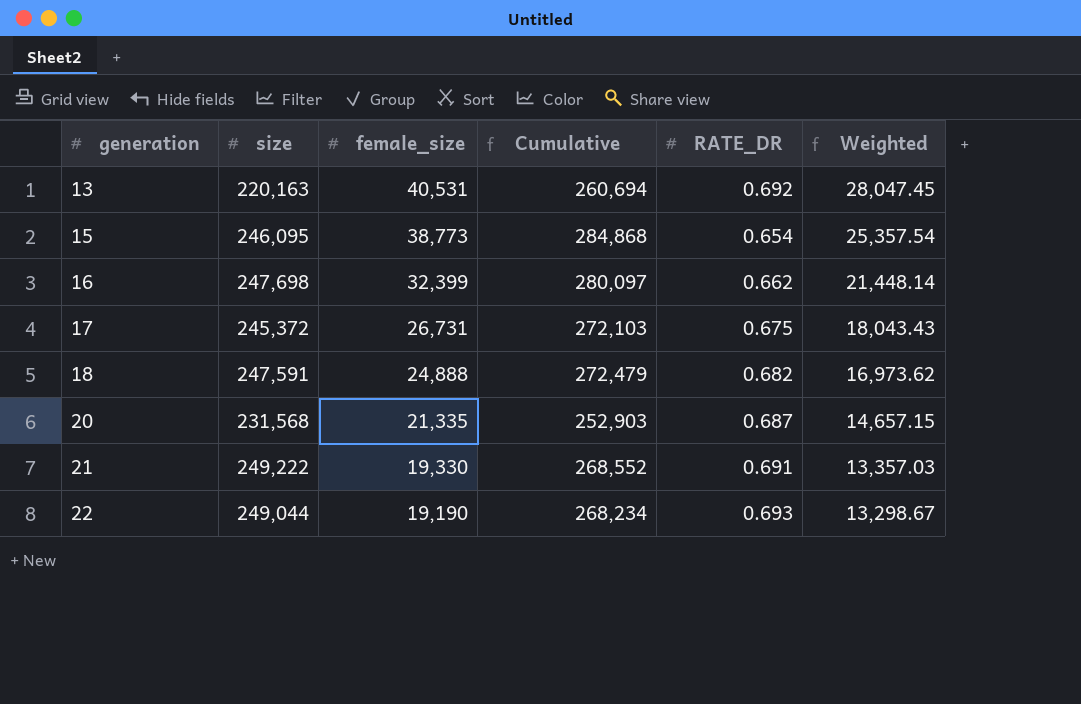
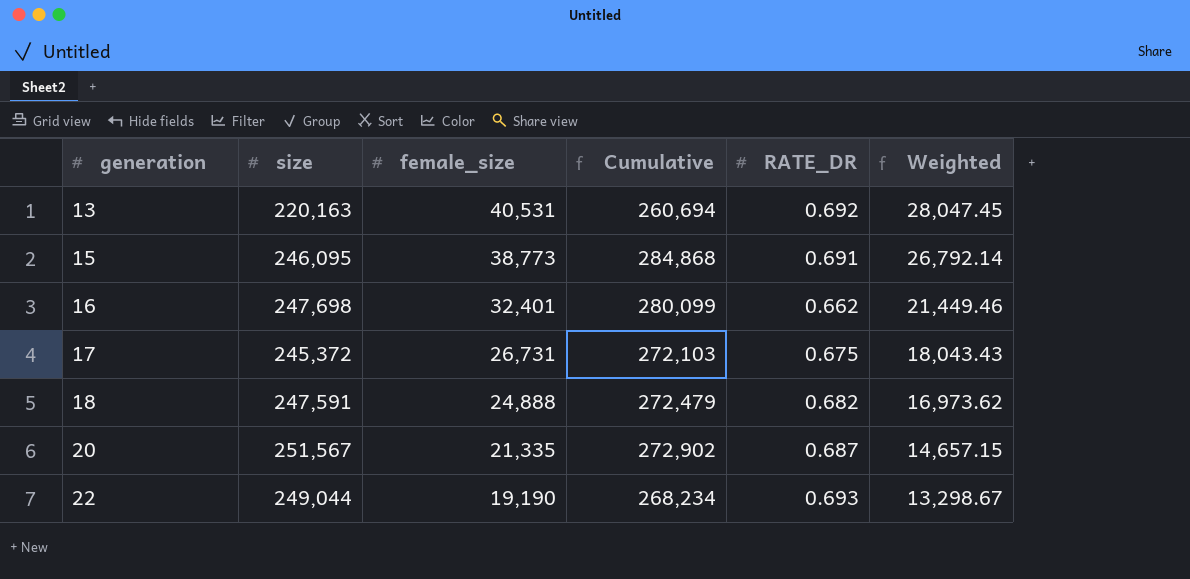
row 21: 249,222 | 19,330 | 268,552 | 0.691 | 13,357.03 -> none
15 | RATE_DR: 0.654 -> 0.691
15 | Weighted: 25,357.54 -> 26,792.14
16 | female_size: 32,399 -> 32,401
16 | Cumulative: 280,097 -> 280,099
16 | Weighted: 21,448.14 -> 21,449.46
20 | size: 231,568 -> 251,567
20 | Cumulative: 252,903 -> 272,902

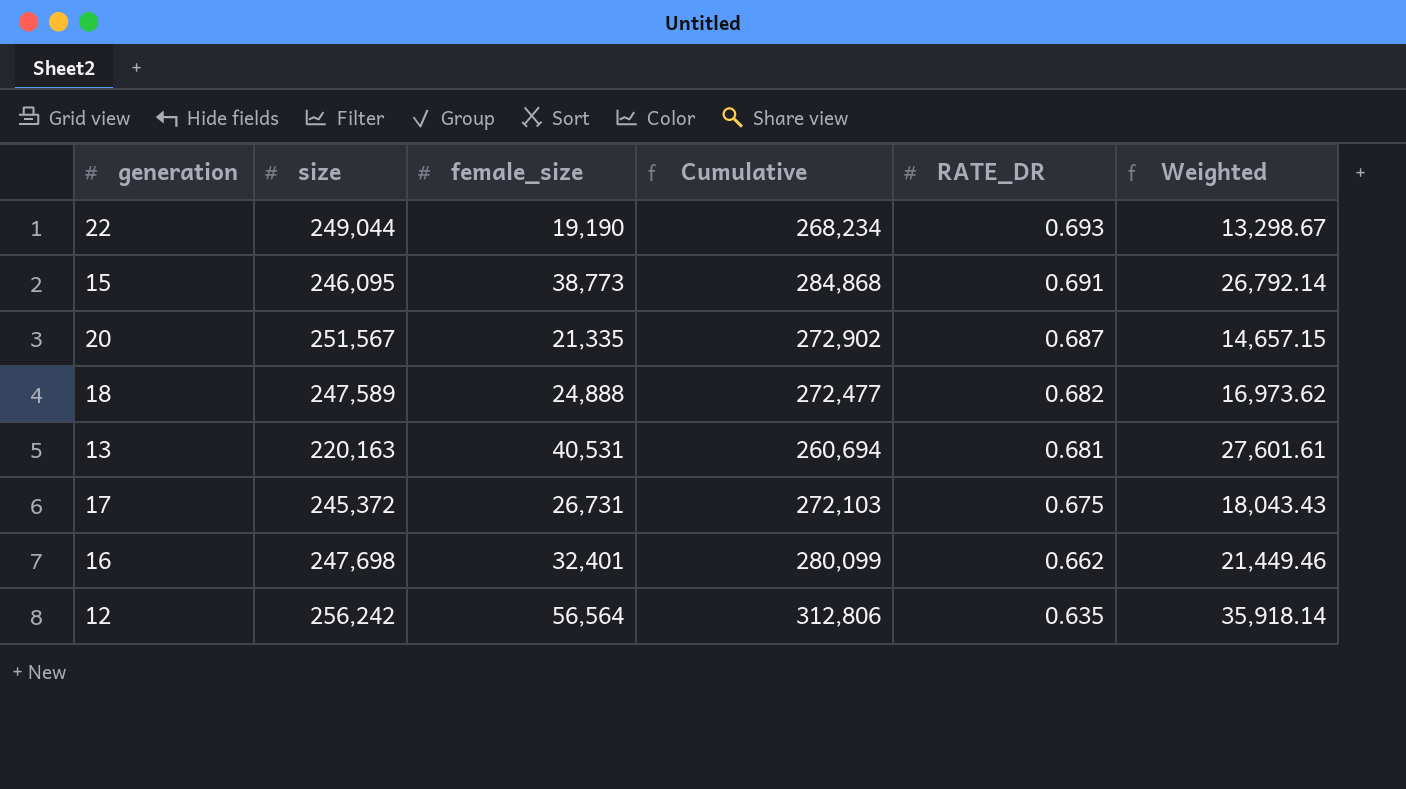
row order: generation ascending -> RATE_DR descending
18 | size: 247,591 -> 247,589
18 | Cumulative: 272,479 -> 272,477
13 | RATE_DR: 0.692 -> 0.681
13 | Weighted: 28,047.45 -> 27,601.61
row 12: none -> 256,242 | 56,564 | 312,806 | 0.635 | 35,918.14

